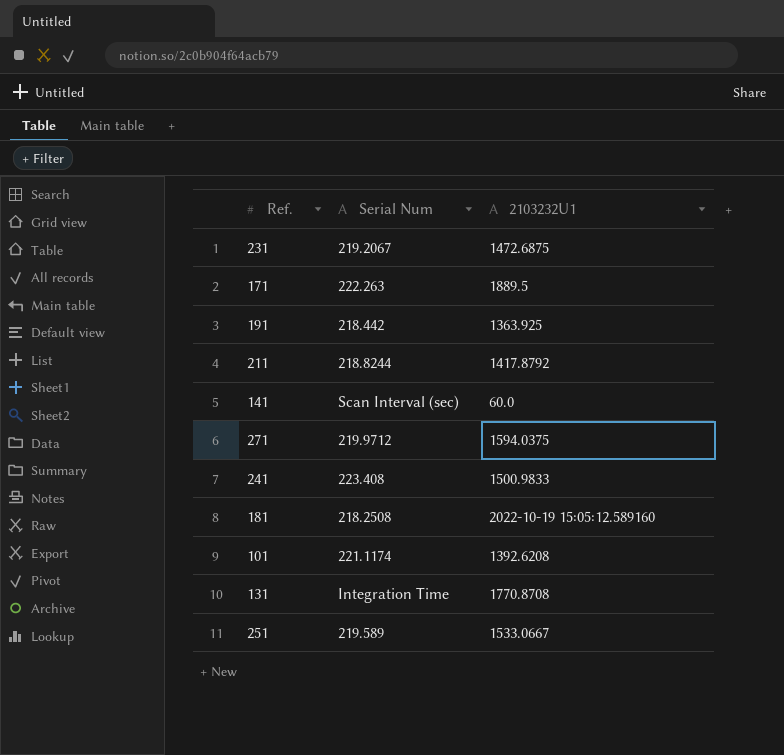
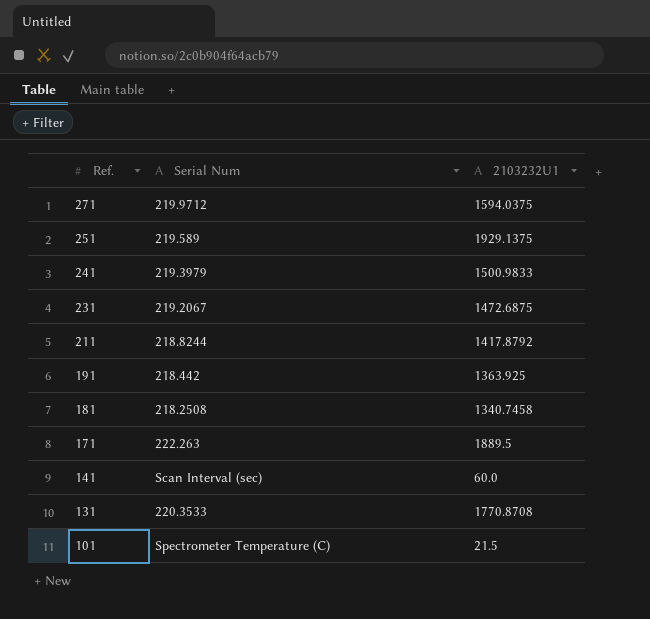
row order: none -> Ref. descending
251 | 2103232U1: 1533.0667 -> 1929.1375
241 | Serial Num: 223.408 -> 219.3979
181 | 2103232U1: 2022-10-19 15:05:12.589160 -> 1340.7458
131 | Serial Num: Integration Time -> 220.3533
101 | Serial Num: 221.1174 -> Spectrometer Temperature (C)
101 | 2103232U1: 1392.6208 -> 21.5

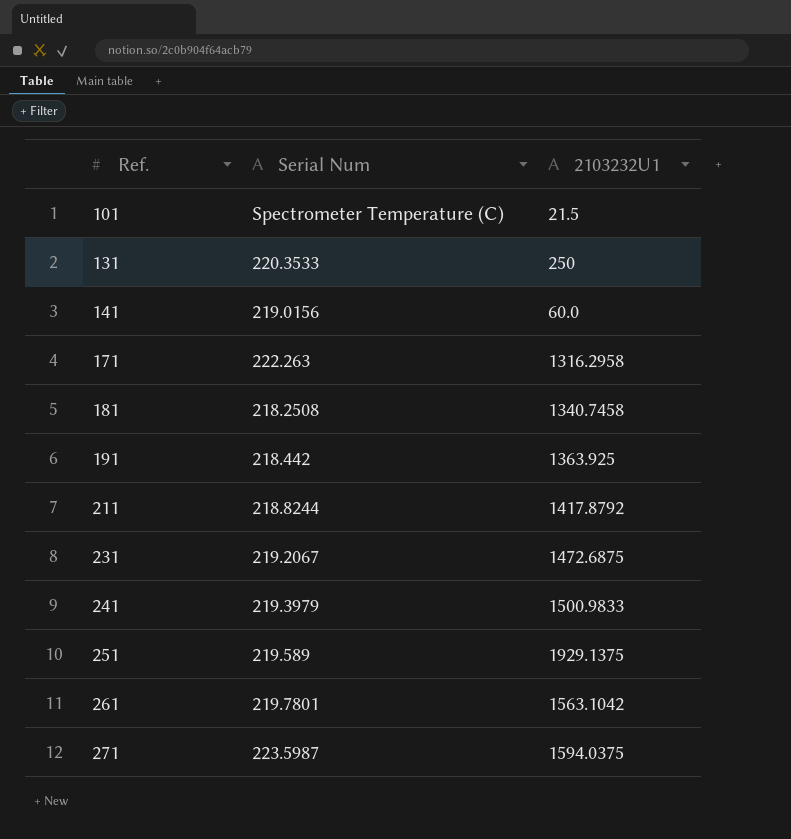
row order: Ref. descending -> Ref. ascending
131 | 2103232U1: 1770.8708 -> 250
141 | Serial Num: Scan Interval (sec) -> 219.0156
171 | 2103232U1: 1889.5 -> 1316.2958
row 261: none -> 219.7801 | 1563.1042
271 | Serial Num: 219.9712 -> 223.5987

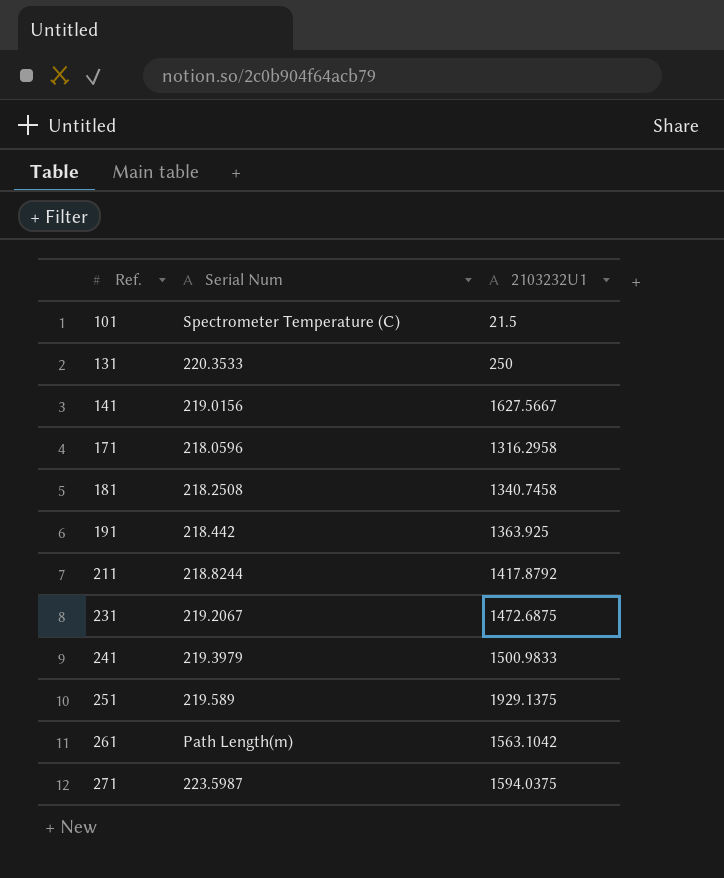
141 | 2103232U1: 60.0 -> 1627.5667
171 | Serial Num: 222.263 -> 218.0596
261 | Serial Num: 219.7801 -> Path Length(m)

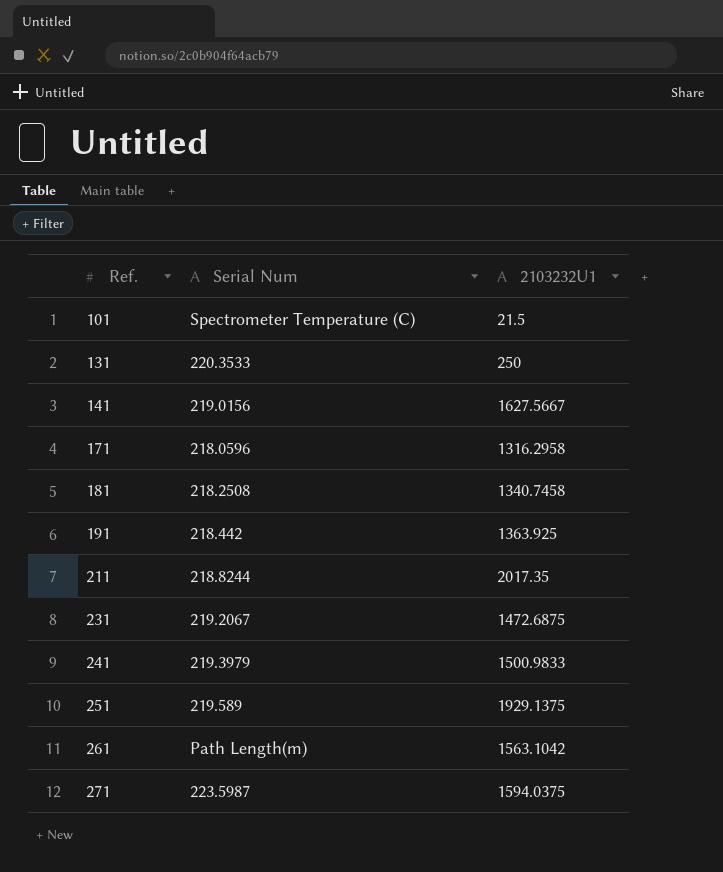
211 | 2103232U1: 1417.8792 -> 2017.35

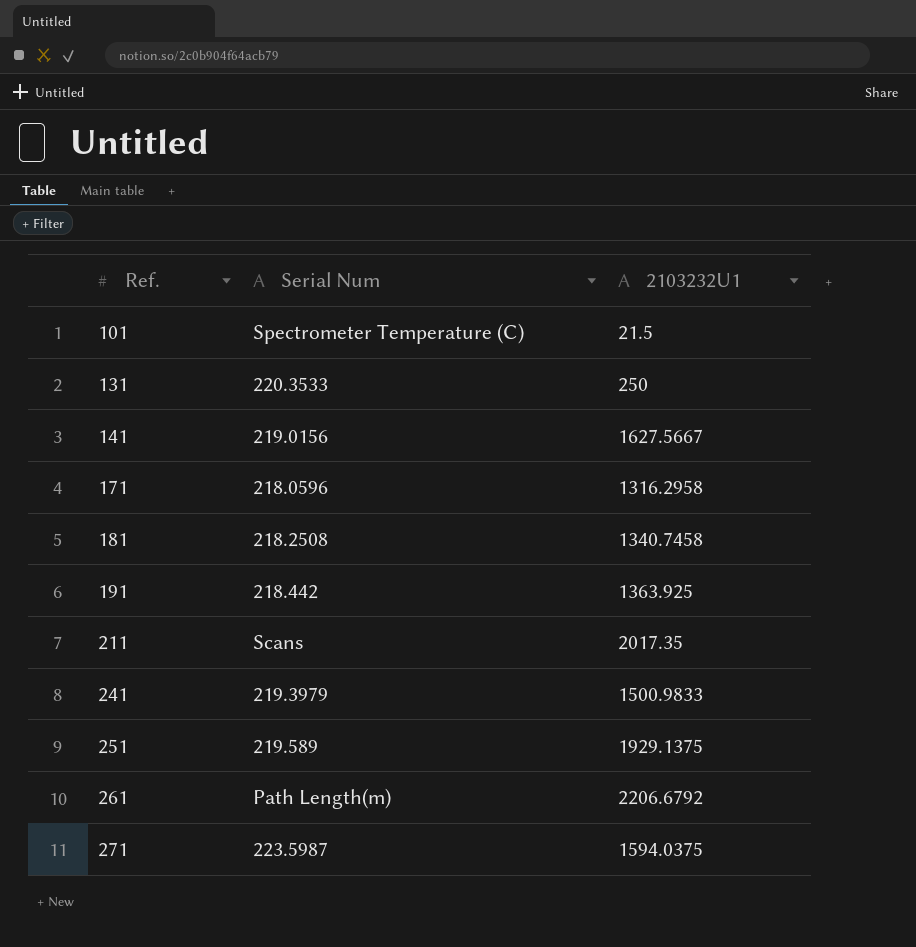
row 231: 219.2067 | 1472.6875 -> none
211 | Serial Num: 218.8244 -> Scans
261 | 2103232U1: 1563.1042 -> 2206.6792

